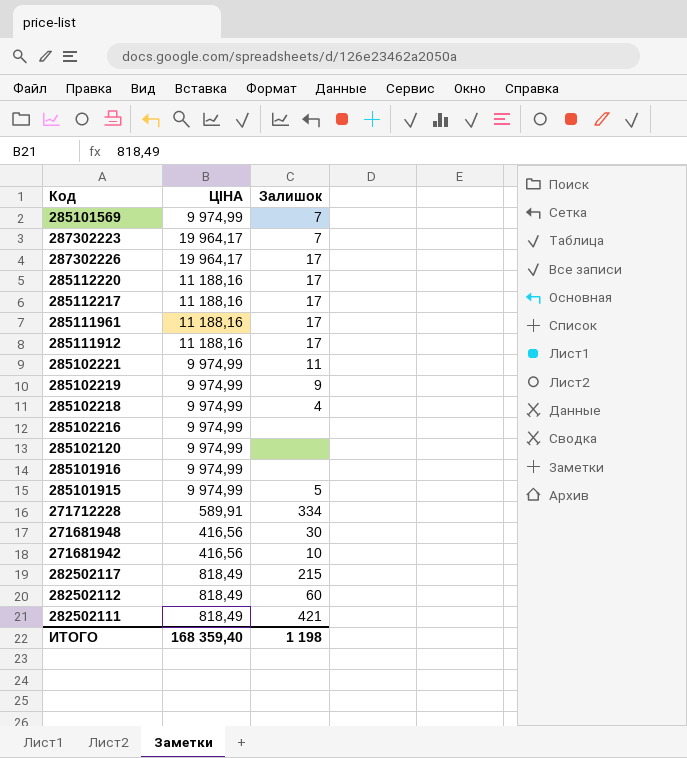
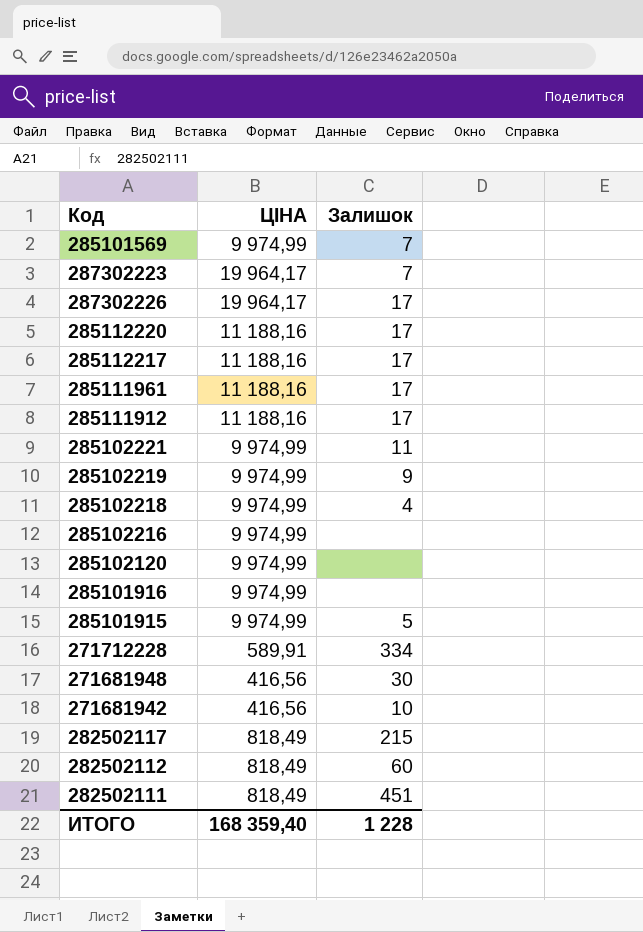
282502111 | Залишок: 421 -> 451
ИТОГО | Залишок: 1 198 -> 1 228

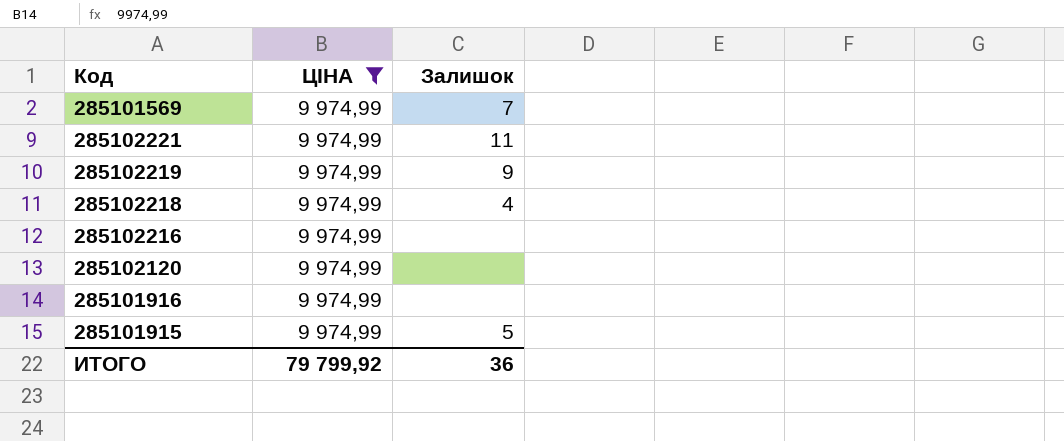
filter: none -> ЦІНА = 9 974,99
ИТОГО | ЦІНА: 168 359,40 -> 79 799,92
ИТОГО | Залишок: 1 228 -> 36

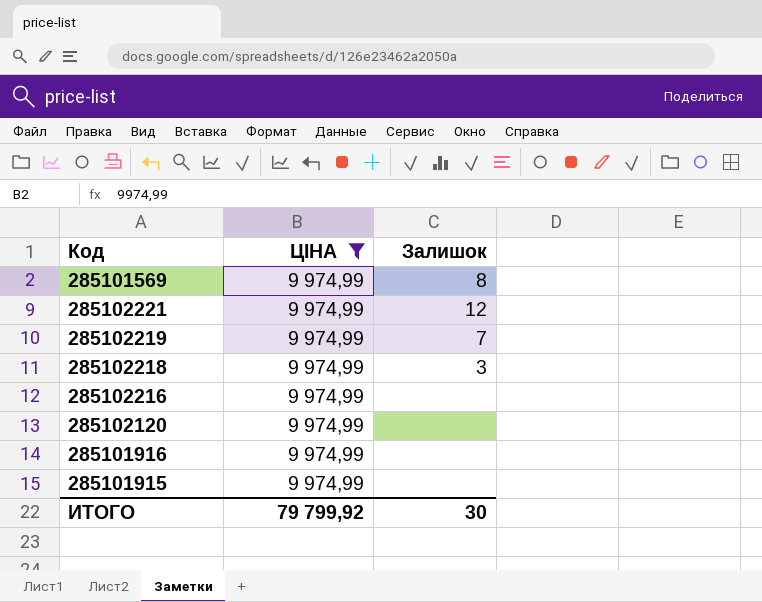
285101569 | Залишок: 7 -> 8
285102221 | Залишок: 11 -> 12
285102219 | Залишок: 9 -> 7
285102218 | Залишок: 4 -> 3
285101915 | Залишок: 5 -> none
ИТОГО | Залишок: 36 -> 30

